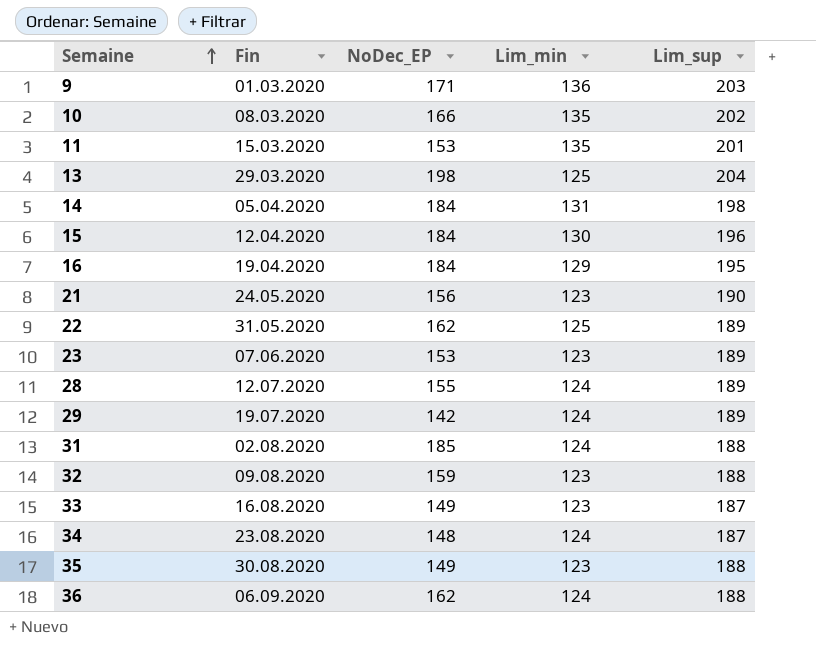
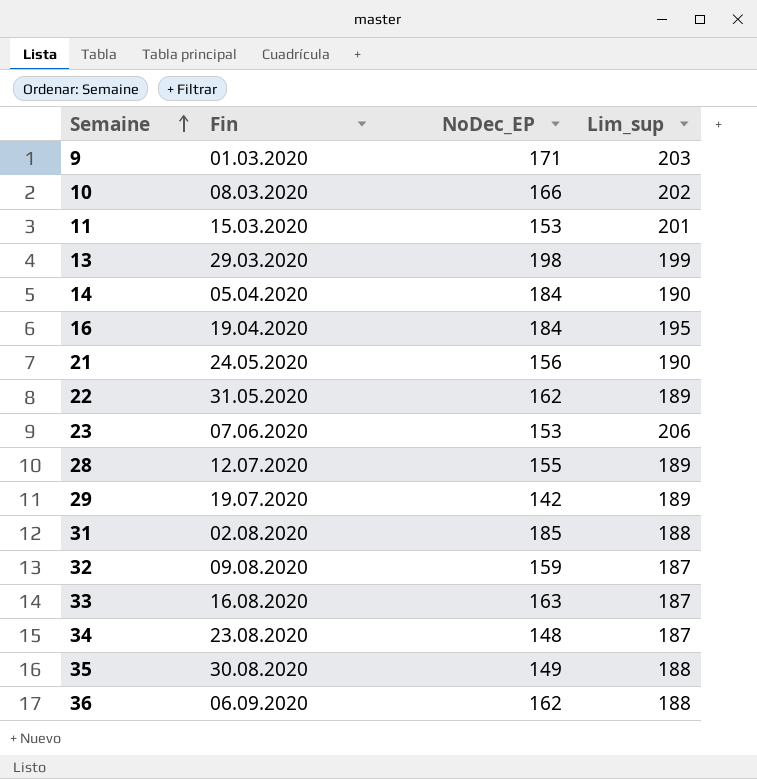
column Lim_min | position: 4 -> none
row 15: 12.04.2020 | 184 | 130 | 196 -> none
13 | Lim_sup: 204 -> 199
14 | Lim_sup: 198 -> 190
23 | Lim_sup: 189 -> 206
32 | Lim_sup: 188 -> 187
33 | NoDec_EP: 149 -> 163

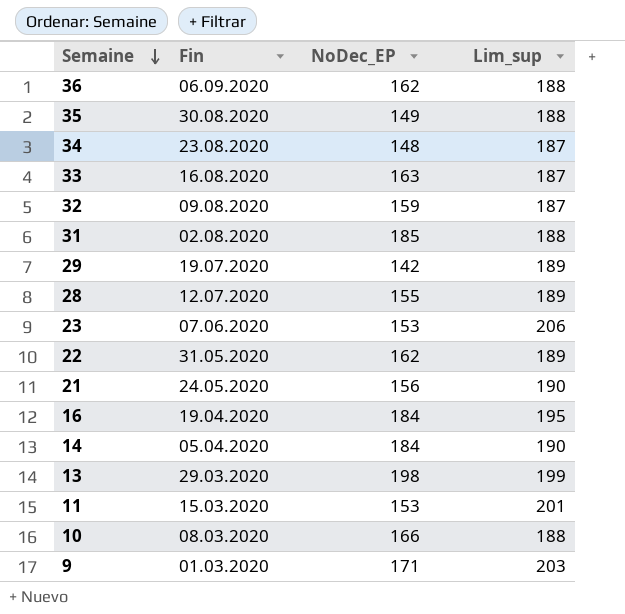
row order: Semaine ascending -> Semaine descending
10 | Lim_sup: 202 -> 188

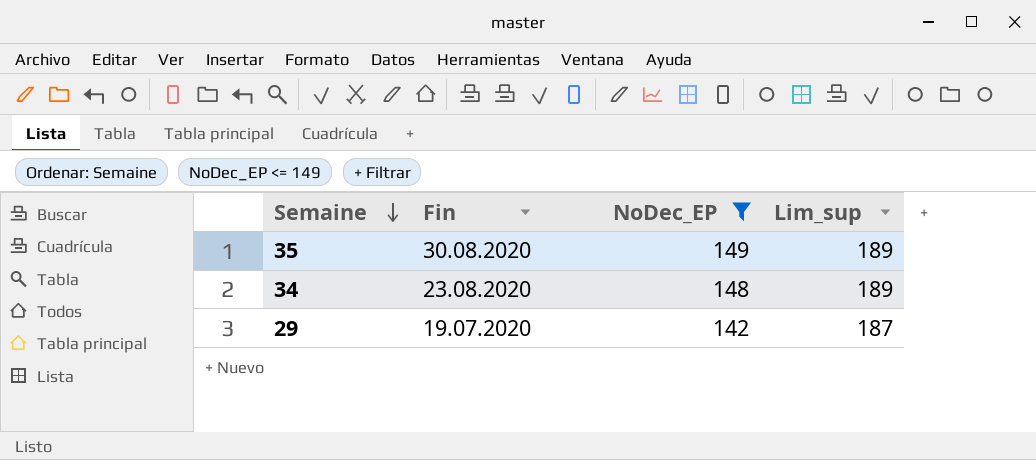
filter: none -> NoDec_EP <= 149
35 | Lim_sup: 188 -> 189
34 | Lim_sup: 187 -> 189
29 | Lim_sup: 189 -> 187

